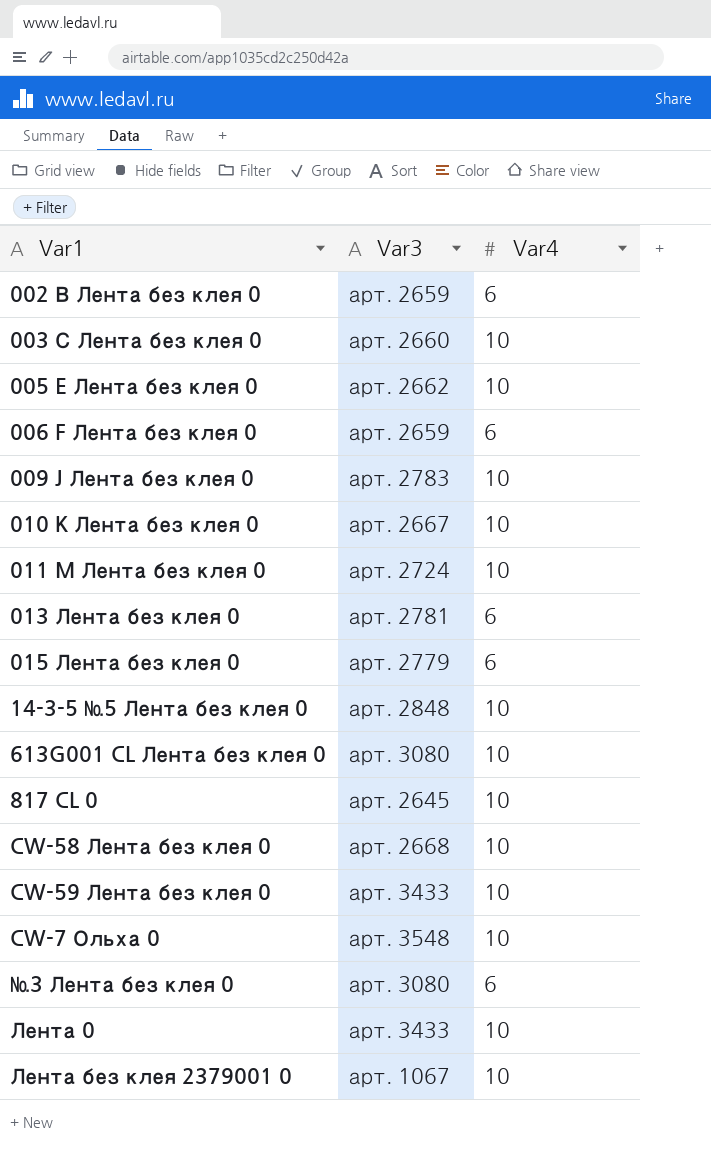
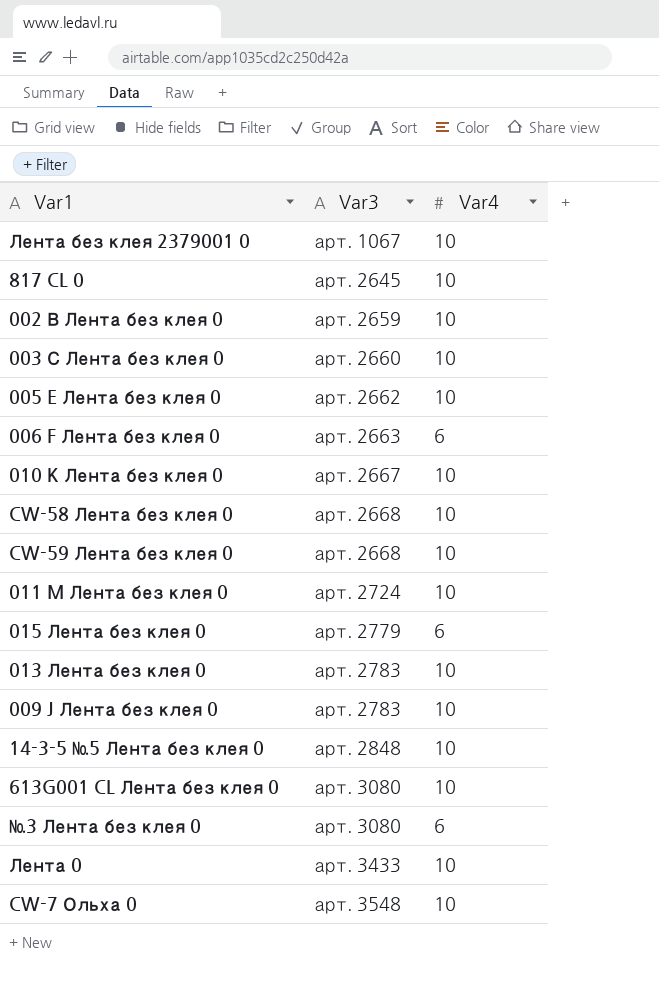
row order: none -> Var3 ascending
002 В Лента без клея 0 | Var4: 6 -> 10
006 F Лента без клея 0 | Var3: арт. 2659 -> арт. 2663
CW-59 Лента без клея 0 | Var3: арт. 3433 -> арт. 2668
013 Лента без клея 0 | Var3: арт. 2781 -> арт. 2783
013 Лента без клея 0 | Var4: 6 -> 10

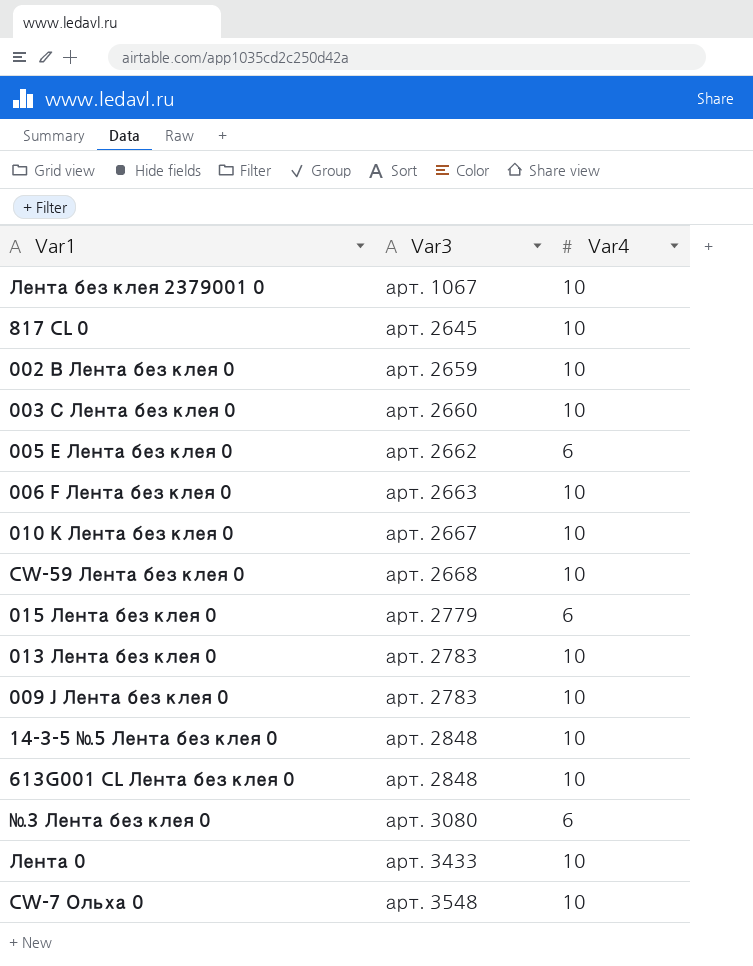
row CW-58 Лента без клея 0: арт. 2668 | 10 -> none
row 011 M Лента без клея 0: арт. 2724 | 10 -> none
005 E Лента без клея 0 | Var4: 10 -> 6
006 F Лента без клея 0 | Var4: 6 -> 10
613G001 CL Лента без клея 0 | Var3: арт. 3080 -> арт. 2848

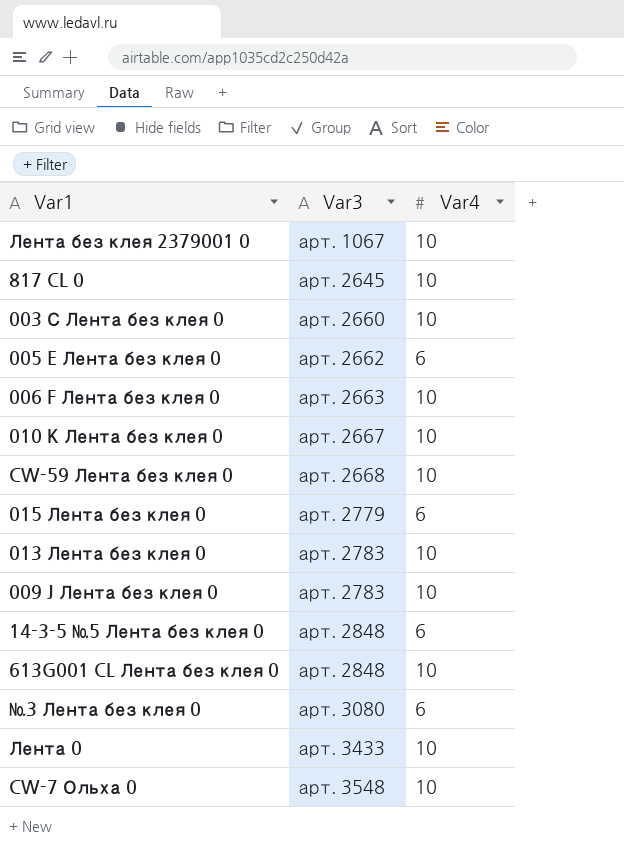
row 002 В Лента без клея 0: арт. 2659 | 10 -> none
14-3-5 №5 Лента без клея 0 | Var4: 10 -> 6

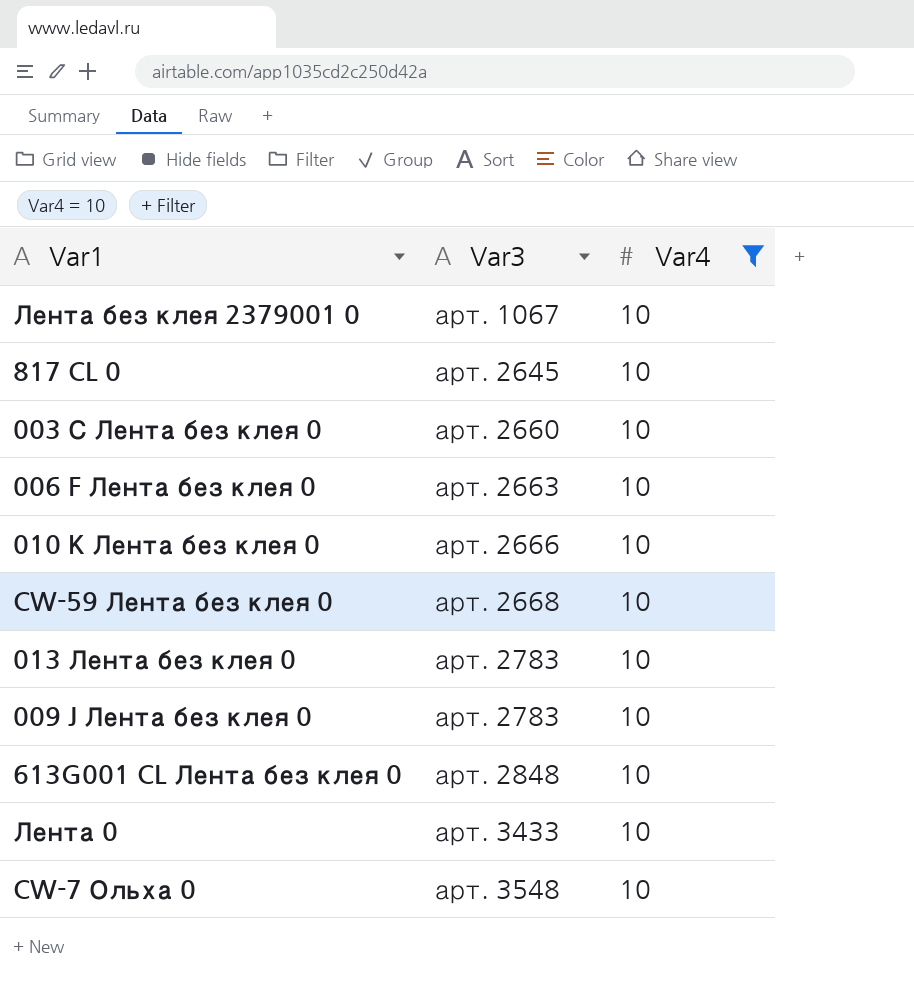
filter: none -> Var4 = 10
010 K Лента без клея 0 | Var3: арт. 2667 -> арт. 2666

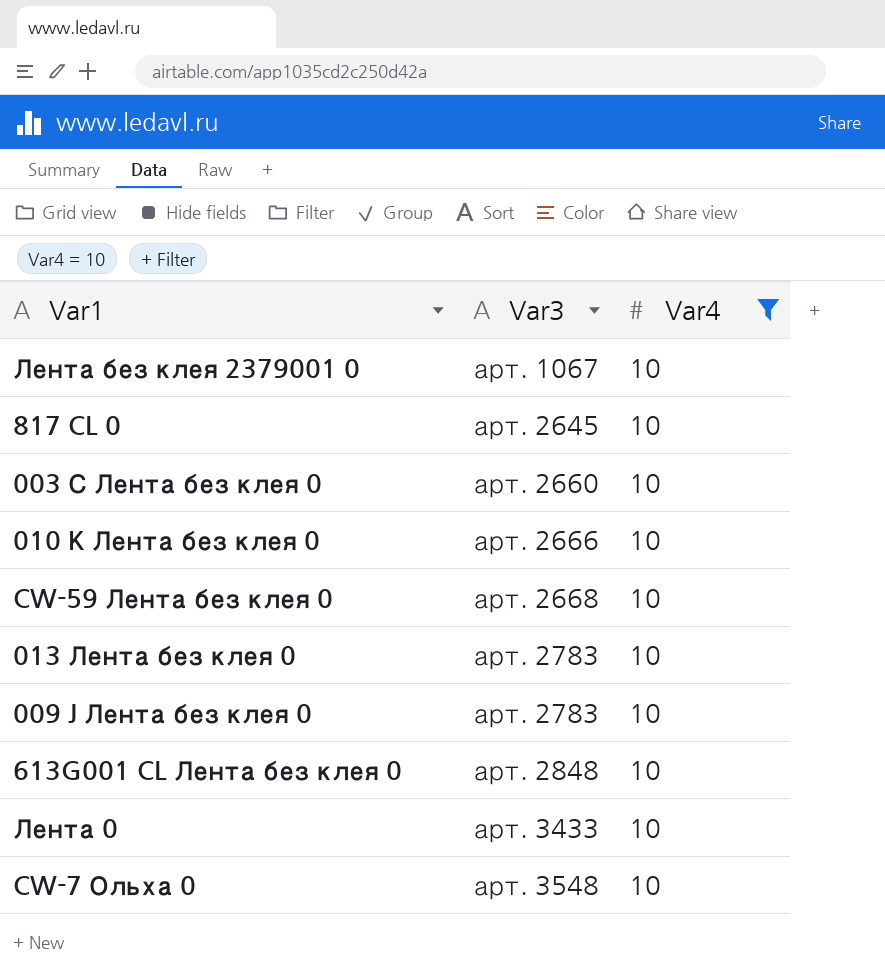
row 006 F Лента без клея 0: арт. 2663 | 10 -> none

